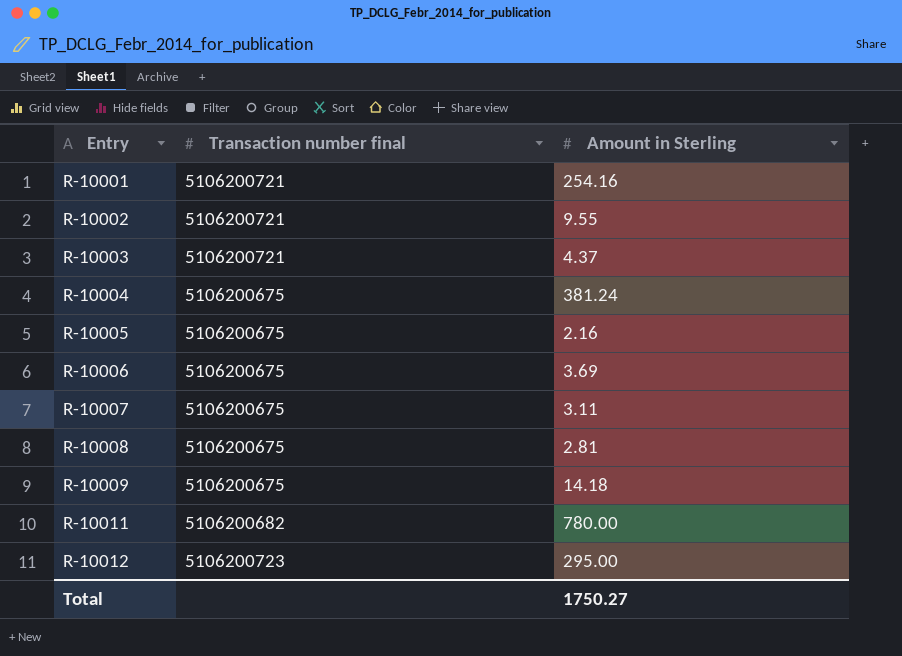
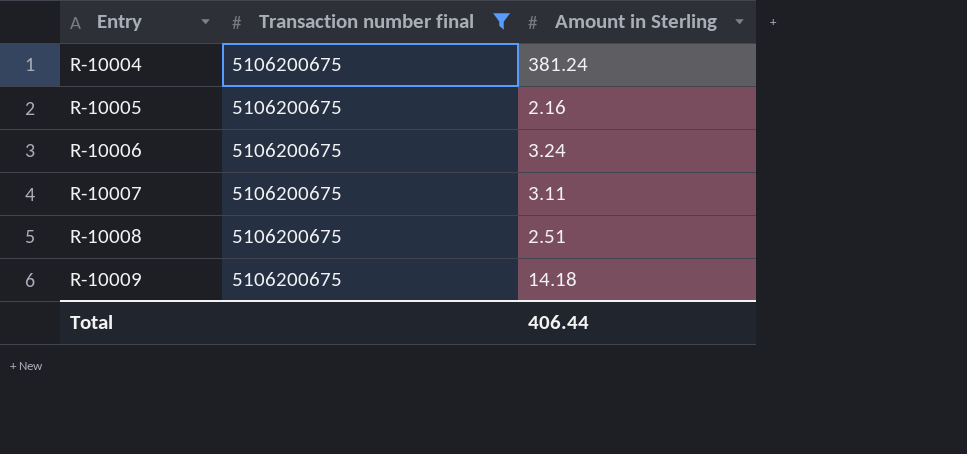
filter: none -> Transaction number final = 5106200675
R-10006 | Amount in Sterling: 3.69 -> 3.24
R-10008 | Amount in Sterling: 2.81 -> 2.51
Total | Amount in Sterling: 1750.27 -> 406.44

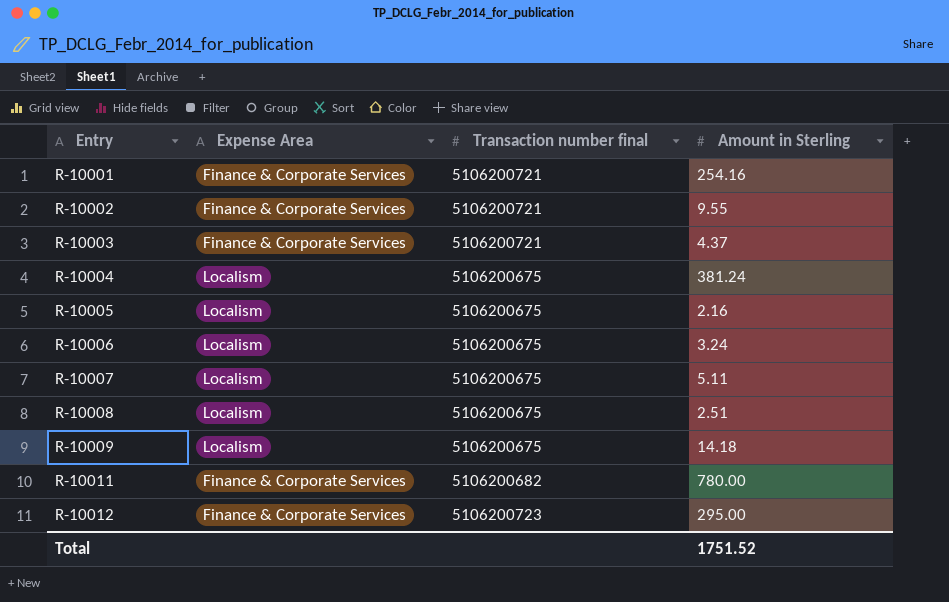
filter: Transaction number final = 5106200675 -> none
column Expense Area | position: none -> 2
R-10007 | Amount in Sterling: 3.11 -> 5.11
Total | Amount in Sterling: 406.44 -> 1751.52

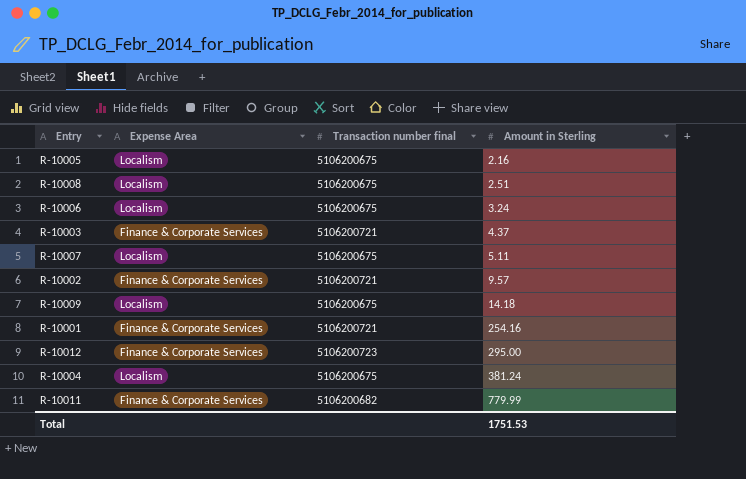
row order: Entry ascending -> Amount in Sterling ascending
R-10002 | Amount in Sterling: 9.55 -> 9.57
R-10011 | Amount in Sterling: 780.00 -> 779.99
Total | Amount in Sterling: 1751.52 -> 1751.53

